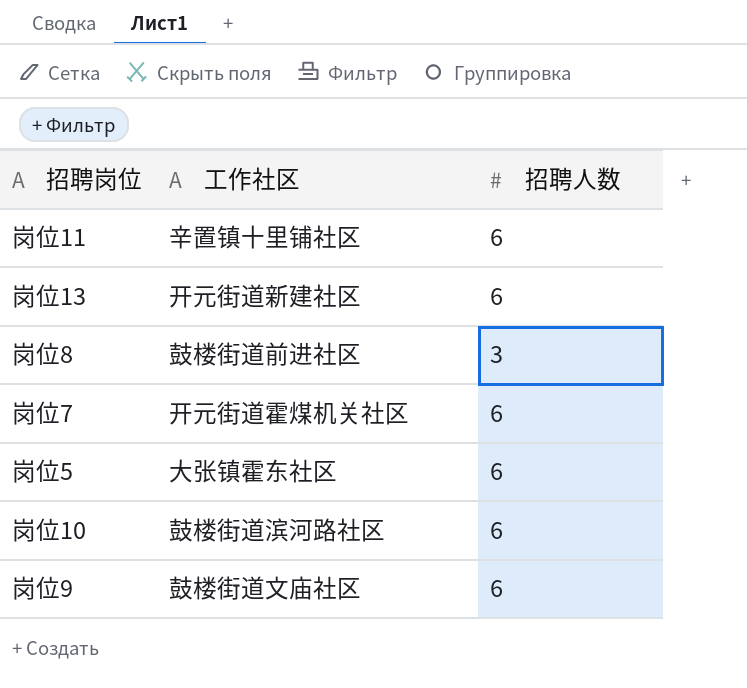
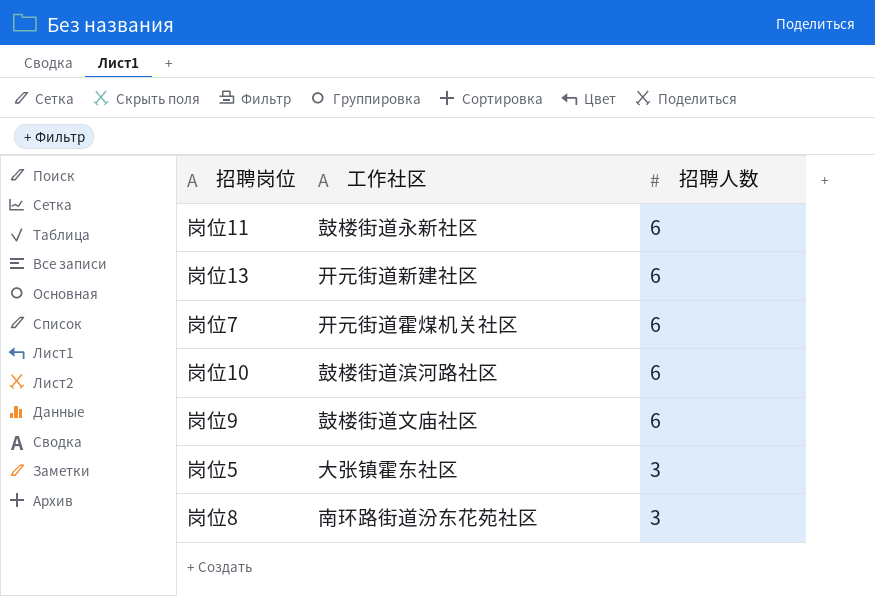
row order: none -> 招聘人数 descending
岗位11 | 工作社区: 辛置镇十里铺社区 -> 鼓楼街道永新社区
岗位5 | 招聘人数: 6 -> 3
岗位8 | 工作社区: 鼓楼街道前进社区 -> 南环路街道汾东花苑社区

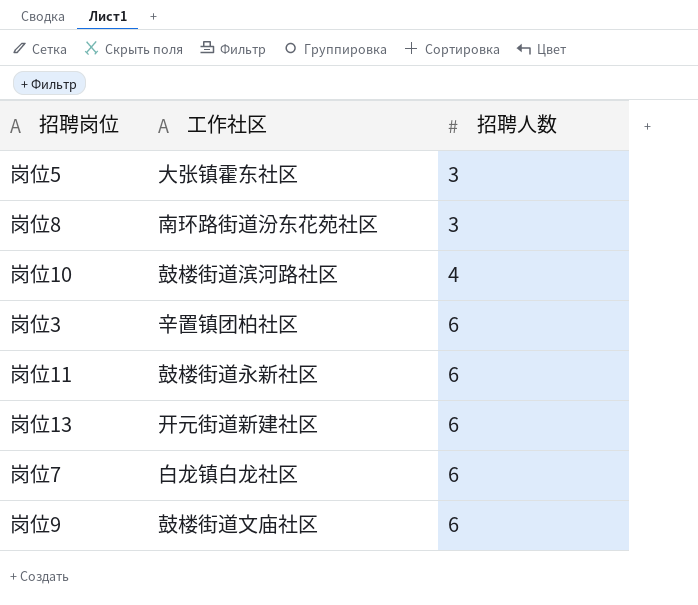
row order: 招聘人数 descending -> 招聘人数 ascending
岗位10 | 招聘人数: 6 -> 4
row 岗位3: none -> 辛置镇团柏社区 | 6
岗位7 | 工作社区: 开元街道霍煤机关社区 -> 白龙镇白龙社区

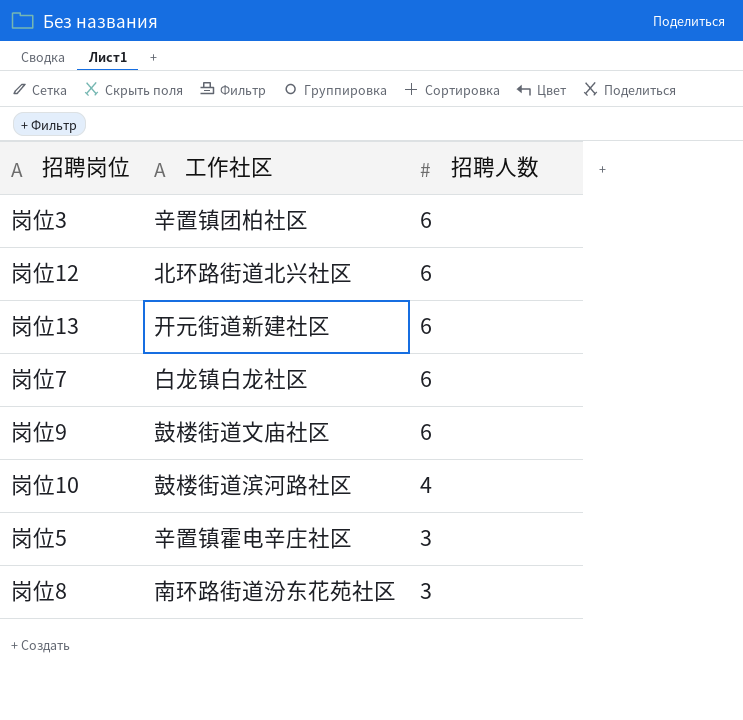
row order: 招聘人数 ascending -> 招聘人数 descending
row 岗位11: 鼓楼街道永新社区 | 6 -> none
row 岗位12: none -> 北环路街道北兴社区 | 6
岗位5 | 工作社区: 大张镇霍东社区 -> 辛置镇霍电辛庄社区

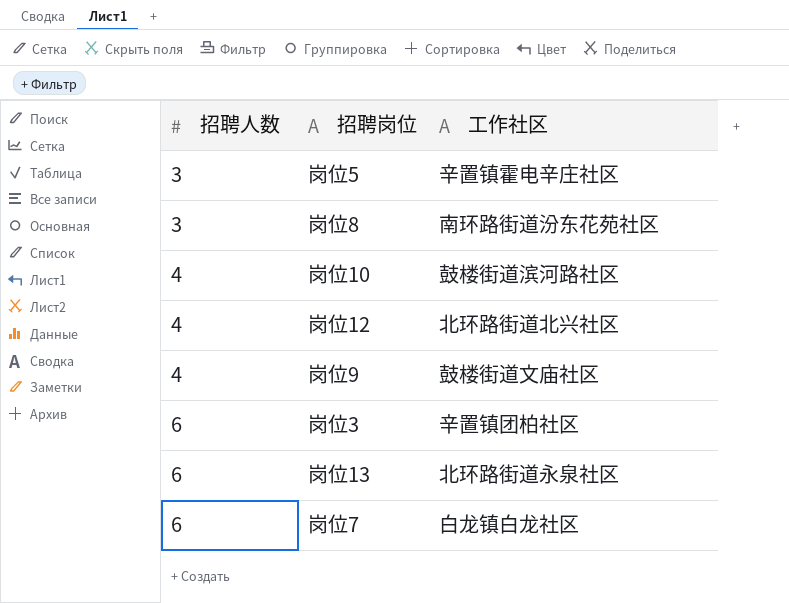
row order: 招聘人数 descending -> 招聘人数 ascending
column 招聘人数 | position: 3 -> 1
岗位12 | 招聘人数: 6 -> 4
岗位9 | 招聘人数: 6 -> 4
岗位13 | 工作社区: 开元街道新建社区 -> 北环路街道永泉社区

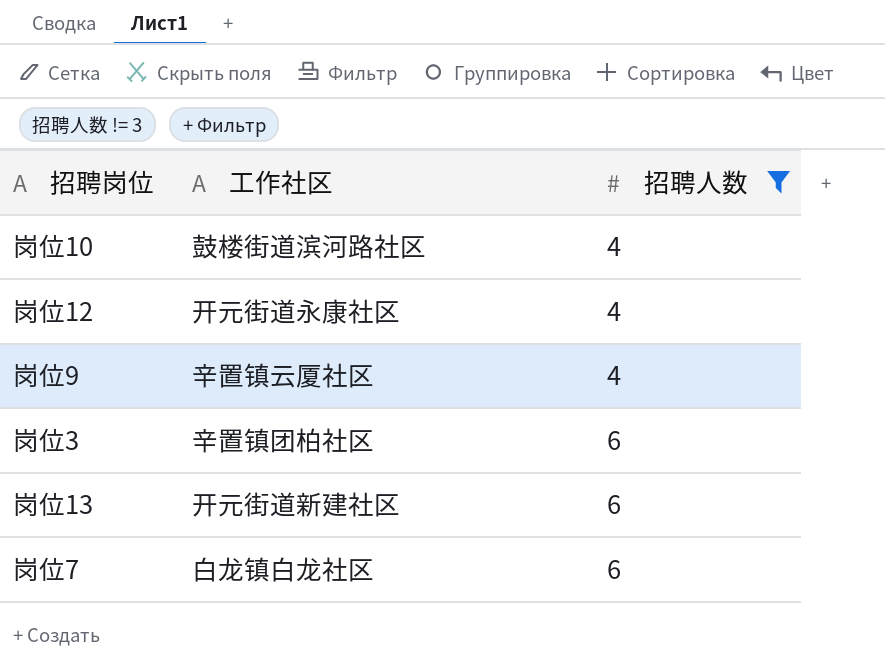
filter: none -> 招聘人数 != 3
column 招聘人数 | position: 1 -> 3
岗位12 | 工作社区: 北环路街道北兴社区 -> 开元街道永康社区
岗位9 | 工作社区: 鼓楼街道文庙社区 -> 辛置镇云厦社区
岗位13 | 工作社区: 北环路街道永泉社区 -> 开元街道新建社区

